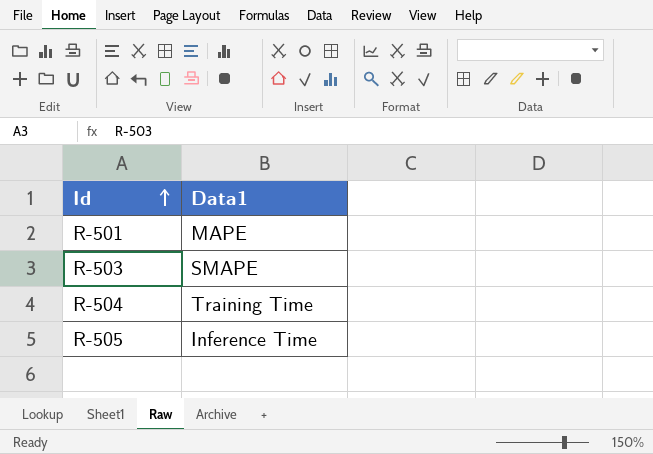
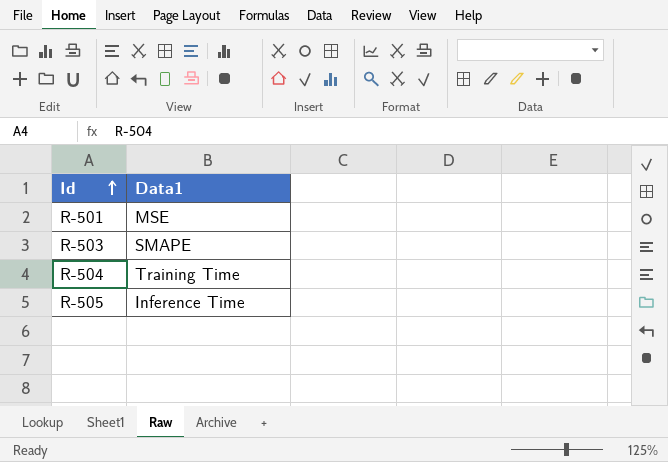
R-501 | Data1: MAPE -> MSE

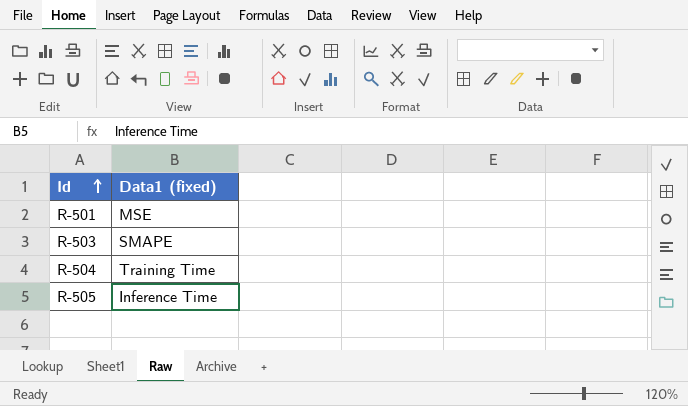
column name: Data1 -> Data1 (fixed)

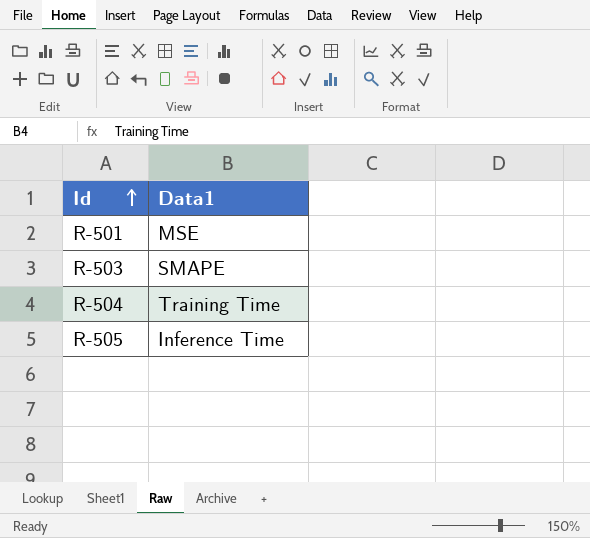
column name: Data1 (fixed) -> Data1

